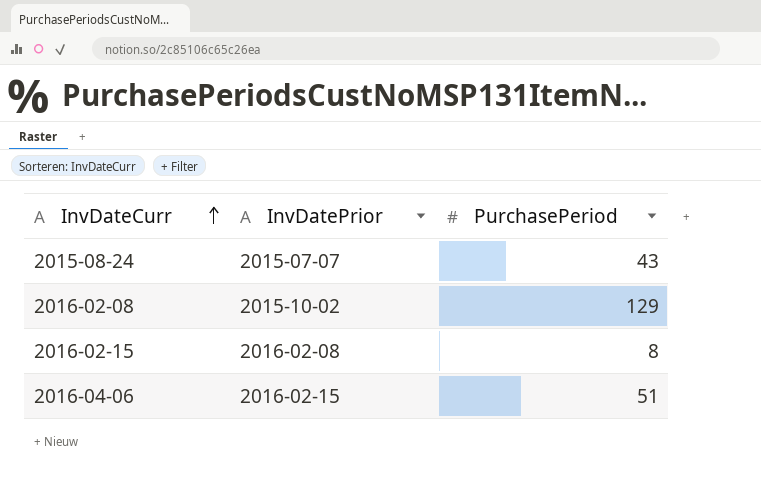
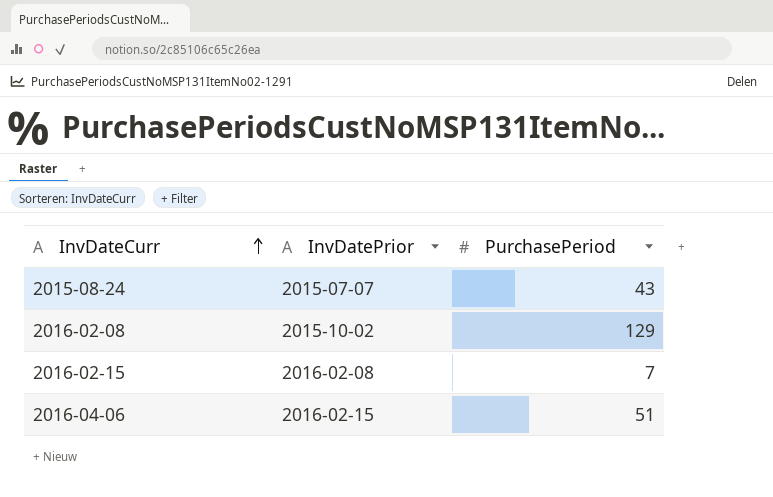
2016-02-15 | PurchasePeriod: 8 -> 7

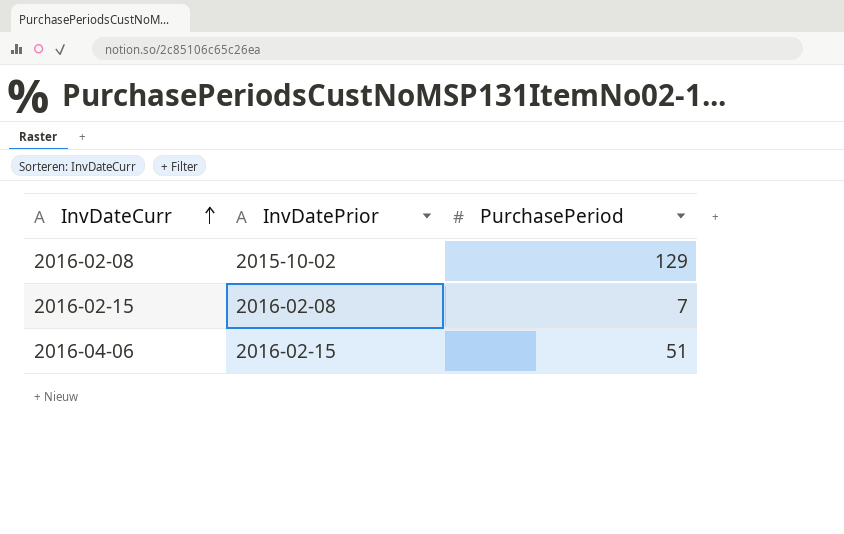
row 2015-08-24: 2015-07-07 | 43 -> none

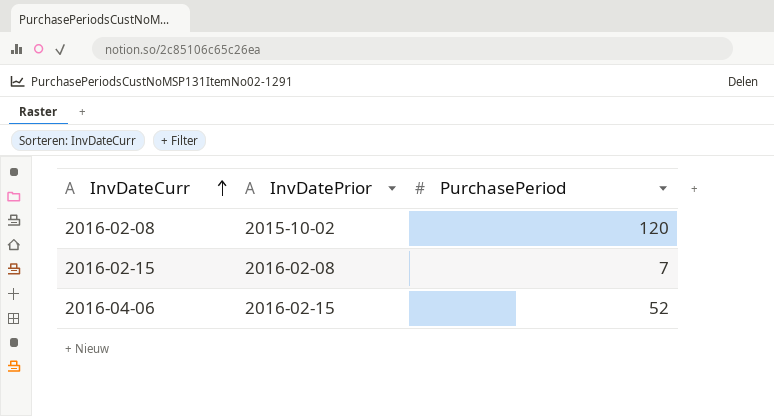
2016-02-08 | PurchasePeriod: 129 -> 120
2016-04-06 | PurchasePeriod: 51 -> 52

